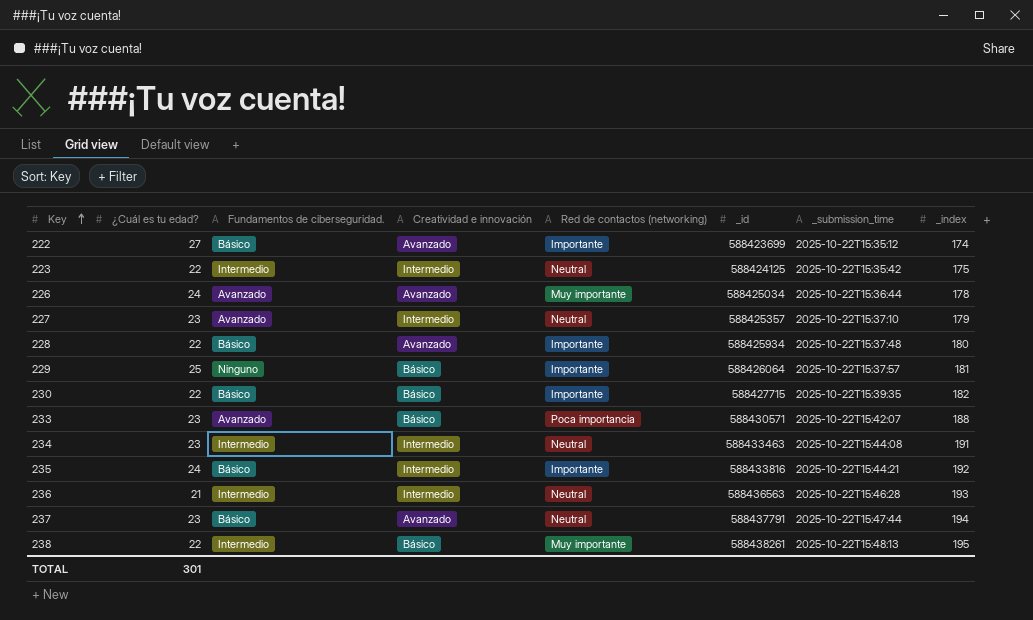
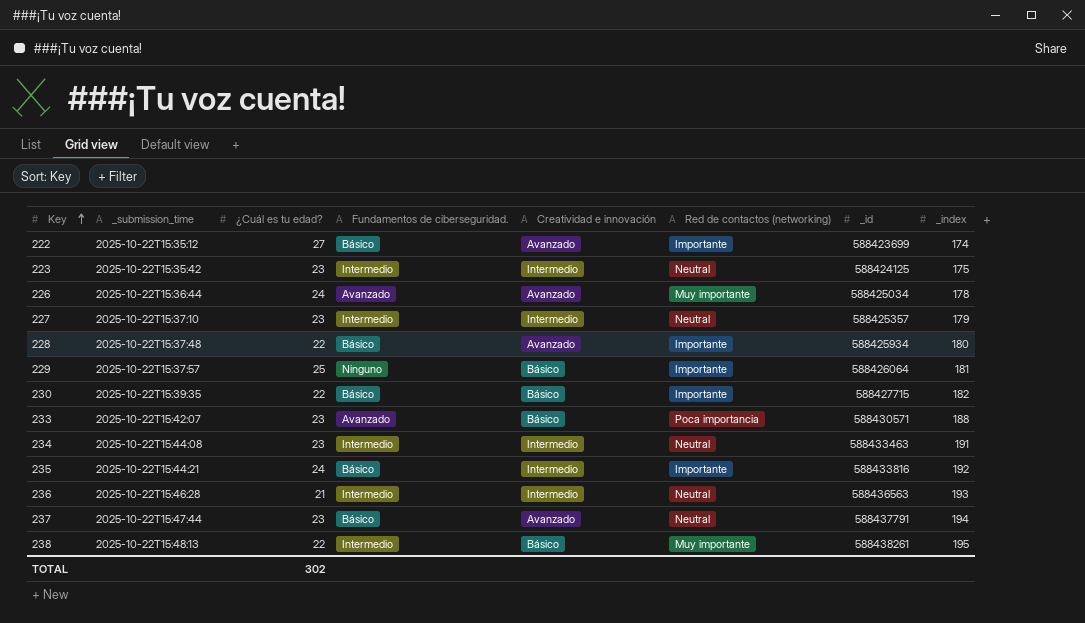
column _submission_time | position: 7 -> 2
223 | ¿Cuál es tu edad?: 22 -> 23
227 | Fundamentos de ciberseguridad.: Avanzado -> Intermedio
TOTAL | ¿Cuál es tu edad?: 301 -> 302

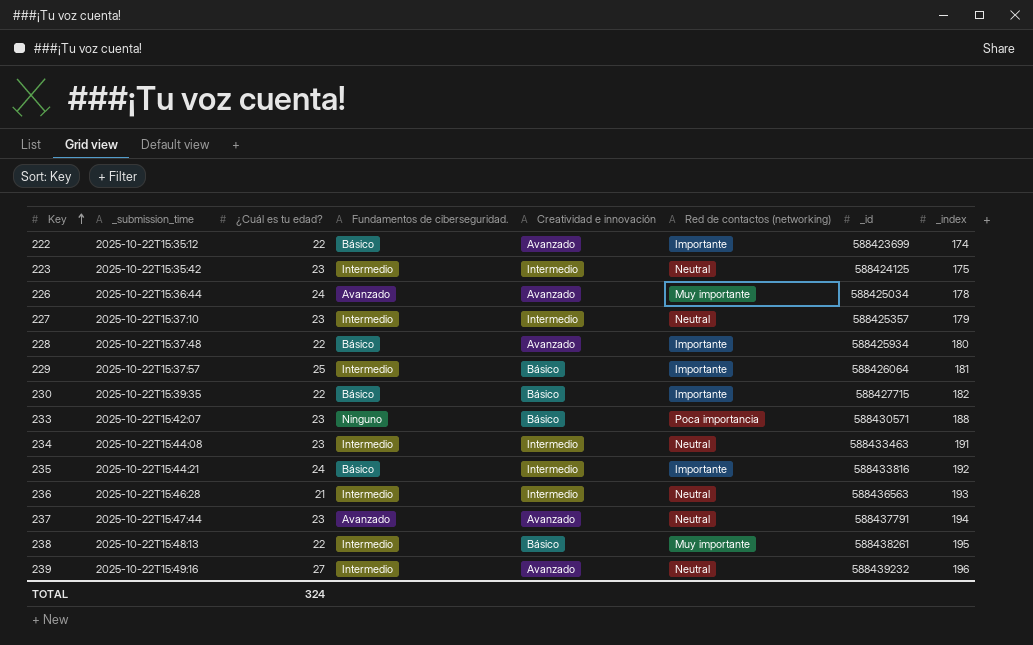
222 | ¿Cuál es tu edad?: 27 -> 22
229 | Fundamentos de ciberseguridad.: Ninguno -> Intermedio
233 | Fundamentos de ciberseguridad.: Avanzado -> Ninguno
237 | Fundamentos de ciberseguridad.: Básico -> Avanzado
row 239: none -> 2025-10-22T15:49:16 | 27 | Intermedio | Avanzado | Neutral | 588439232 | 196
TOTAL | ¿Cuál es tu edad?: 302 -> 324

